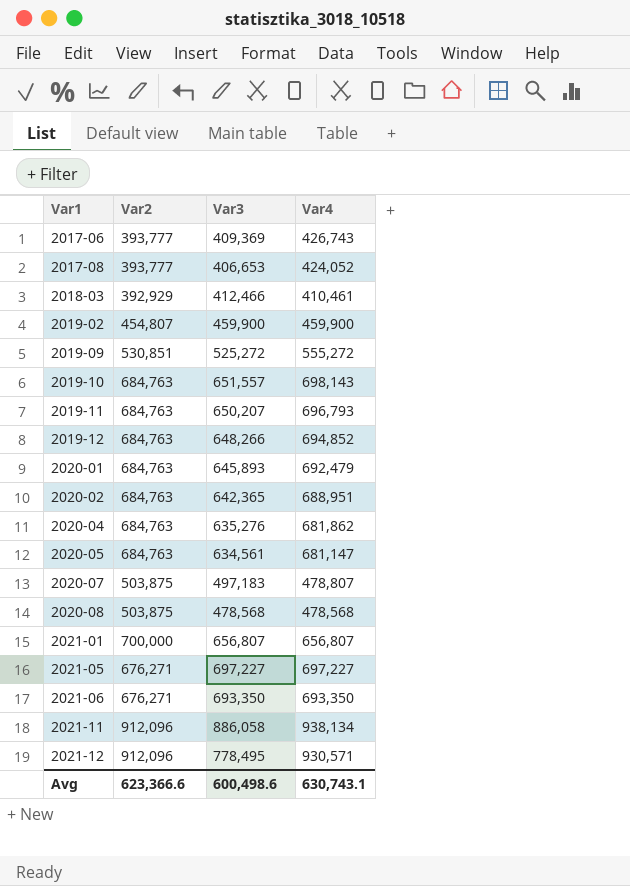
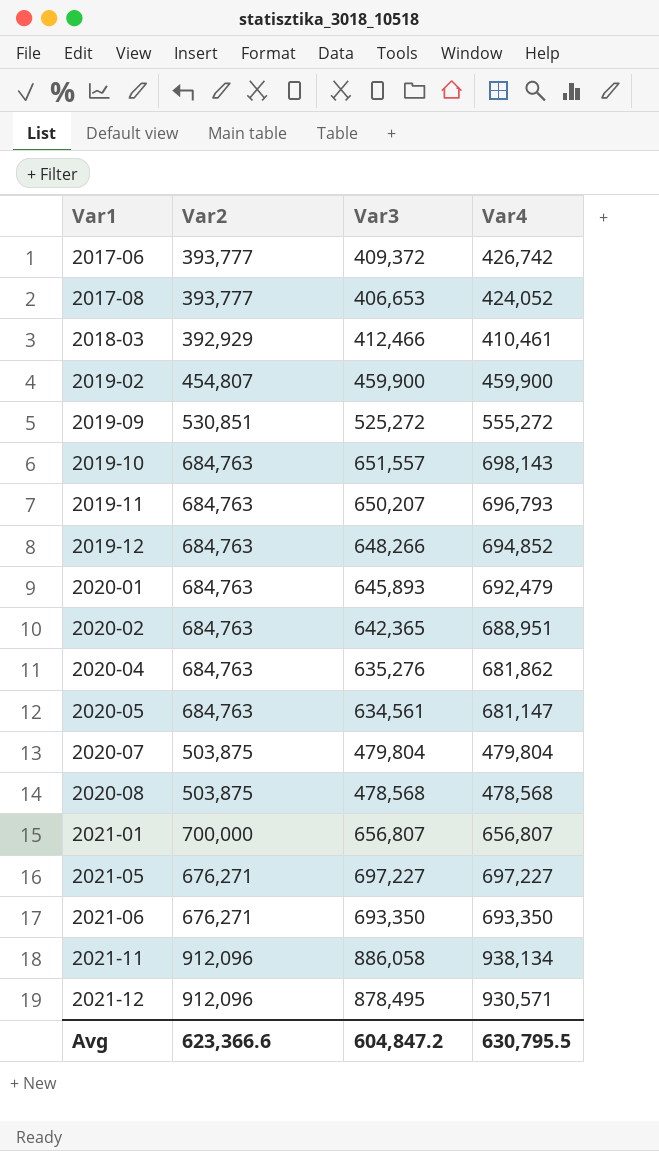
2017-06 | Var3: 409,369 -> 409,372
2017-06 | Var4: 426,743 -> 426,742
2020-07 | Var3: 497,183 -> 479,804
2020-07 | Var4: 478,807 -> 479,804
2021-12 | Var3: 778,495 -> 878,495
Avg | Var3: 600,498.6 -> 604,847.2
Avg | Var4: 630,743.1 -> 630,795.5

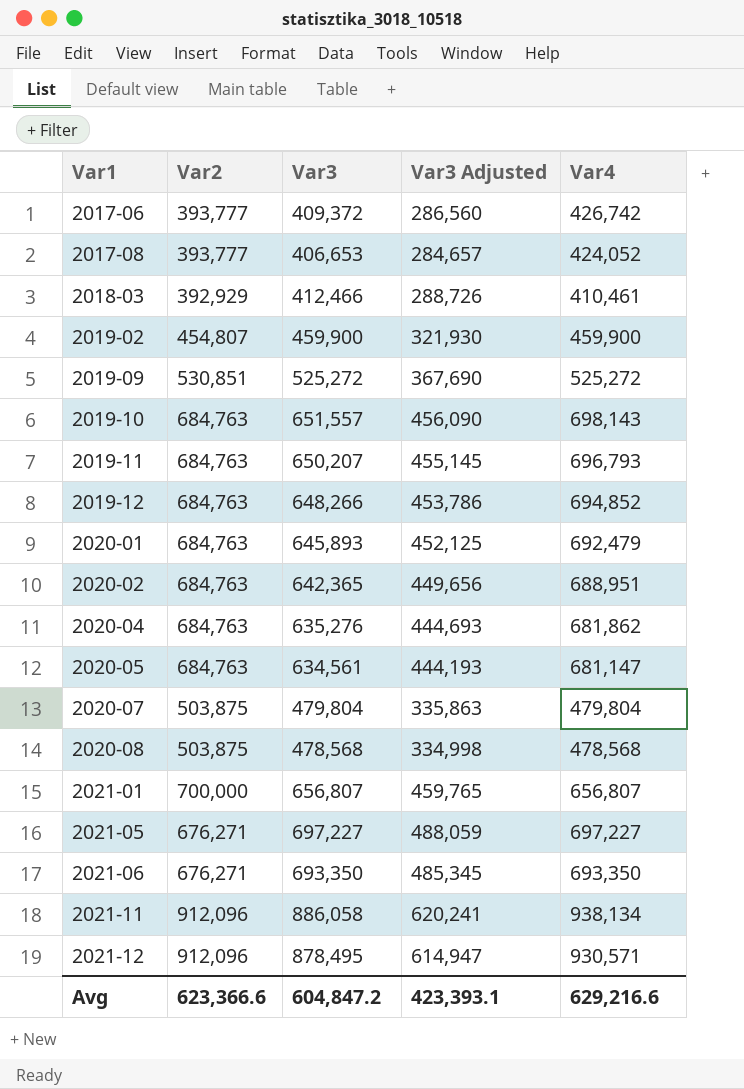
column Var3 Adjusted | formula: none -> [Var3] * 0.7
2019-09 | Var4: 555,272 -> 525,272
Avg | Var4: 630,795.5 -> 629,216.6

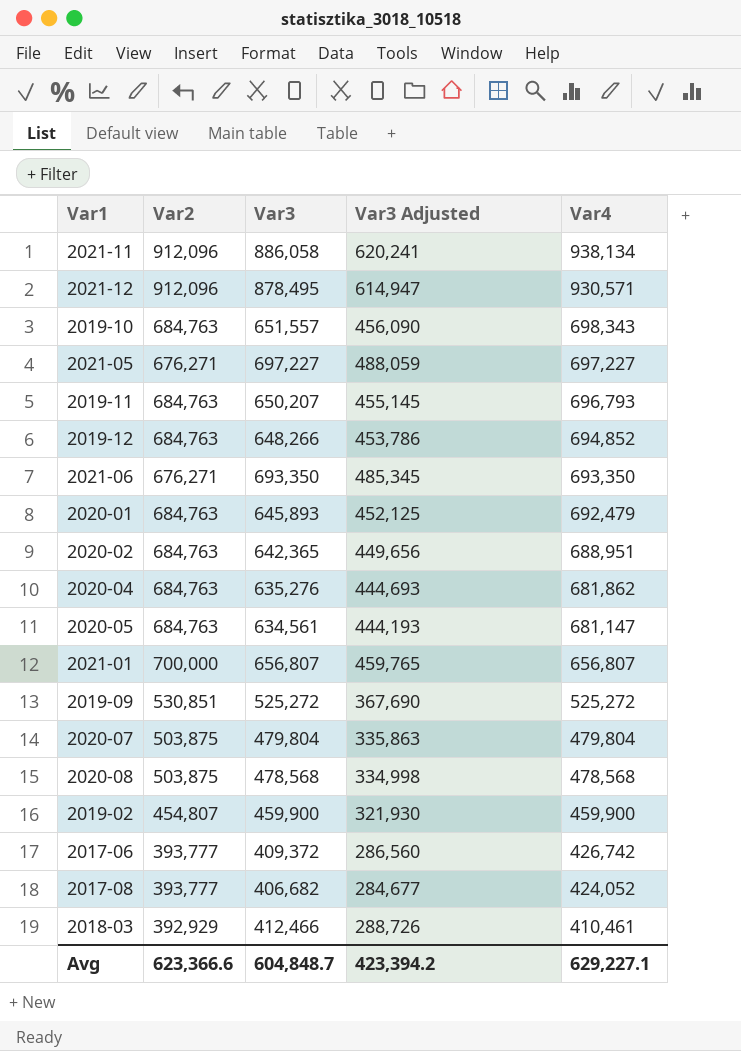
row order: Var1 ascending -> Var4 descending
2019-10 | Var4: 698,143 -> 698,343
2017-08 | Var3: 406,653 -> 406,682
2017-08 | Var3 Adjusted: 284,657 -> 284,677
Avg | Var3: 604,847.2 -> 604,848.7
Avg | Var3 Adjusted: 423,393.1 -> 423,394.2
Avg | Var4: 629,216.6 -> 629,227.1

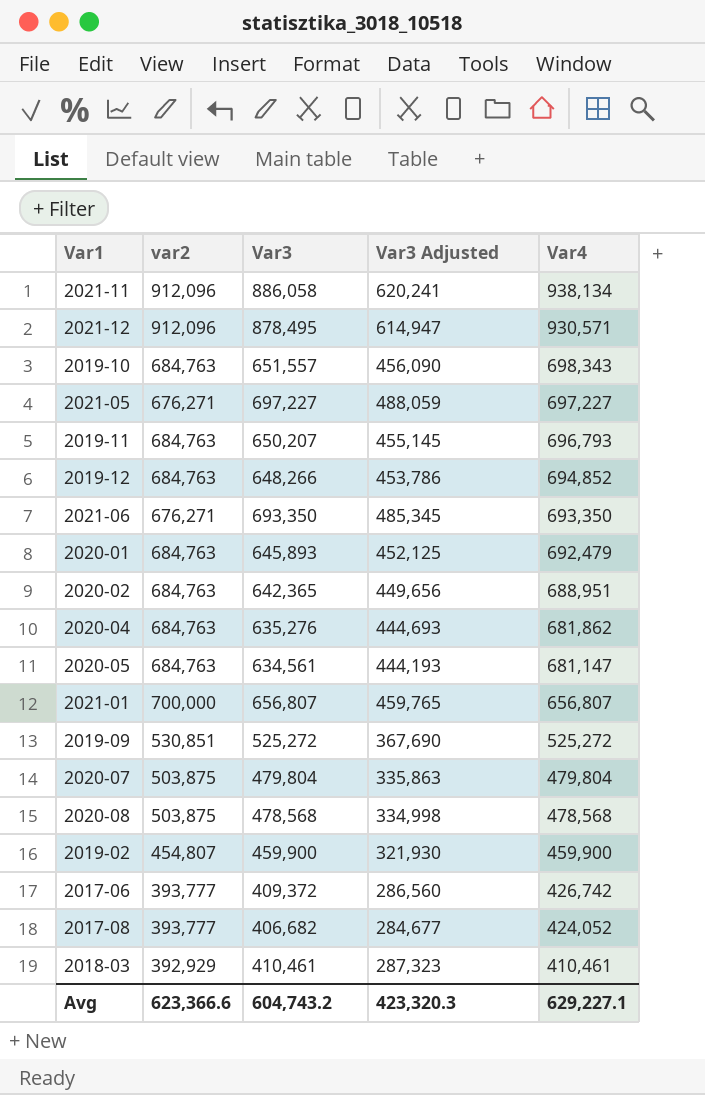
column name: Var2 -> var2
2018-03 | Var3: 412,466 -> 410,461
2018-03 | Var3 Adjusted: 288,726 -> 287,323
Avg | Var3: 604,848.7 -> 604,743.2
Avg | Var3 Adjusted: 423,394.2 -> 423,320.3

